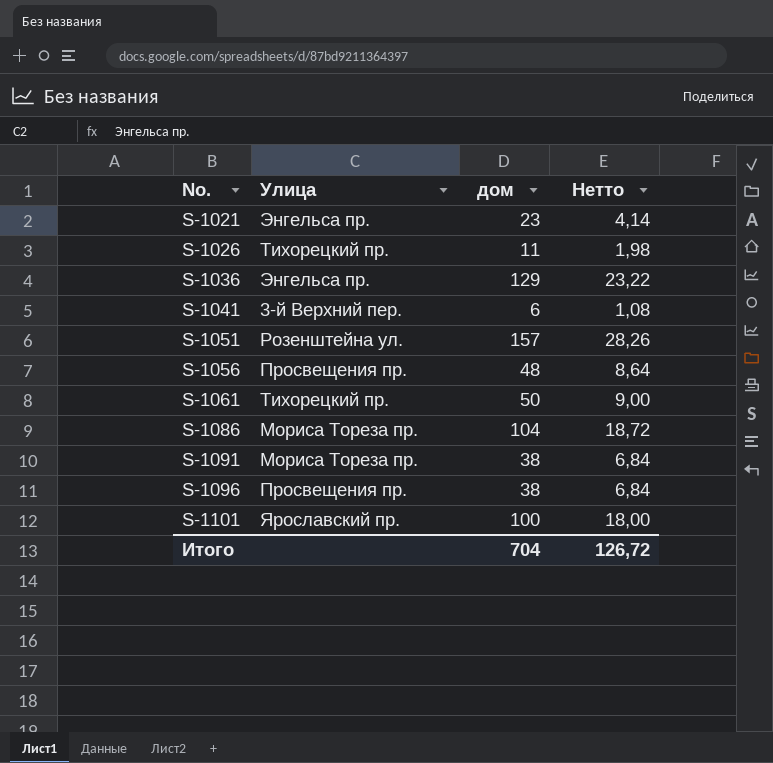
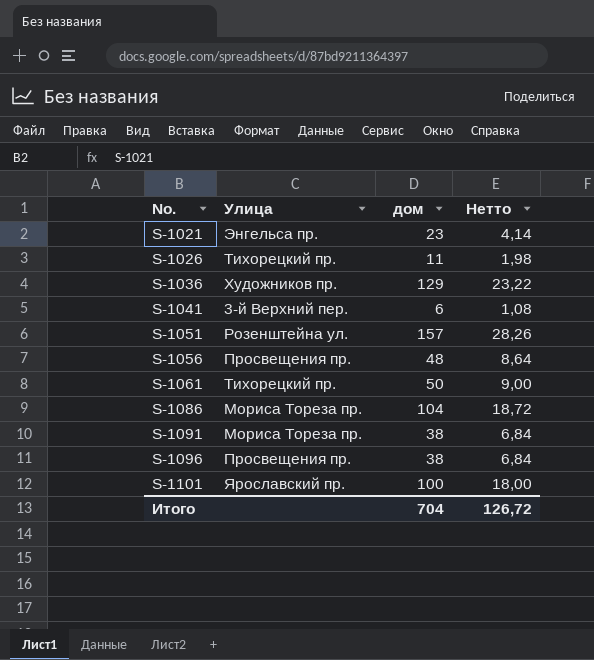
S-1036 | Улица: Энгельса пр. -> Художников пр.

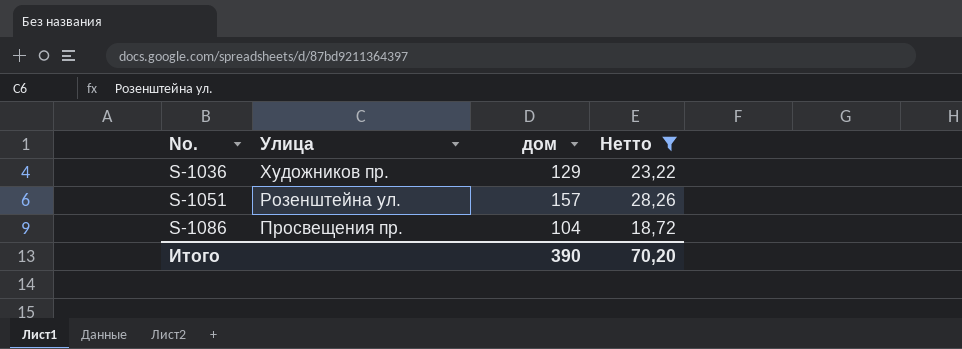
filter: none -> Нетто >= 18,72
S-1086 | Улица: Мориса Тореза пр. -> Просвещения пр.
Итого | дом: 704 -> 390
Итого | Нетто: 126,72 -> 70,20

